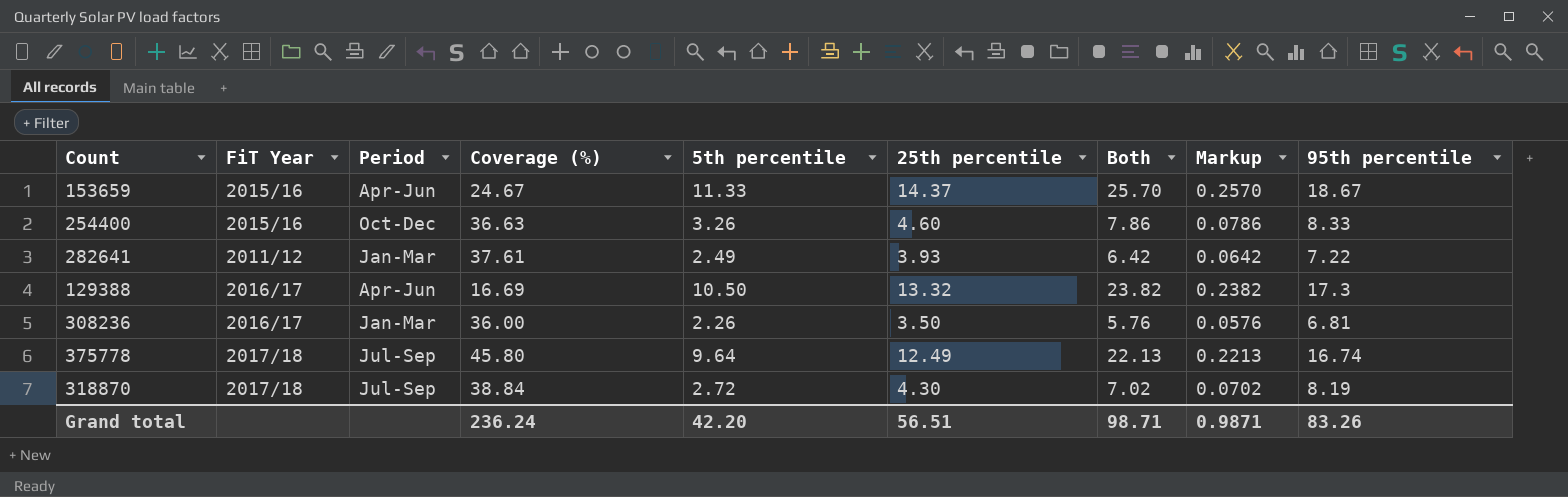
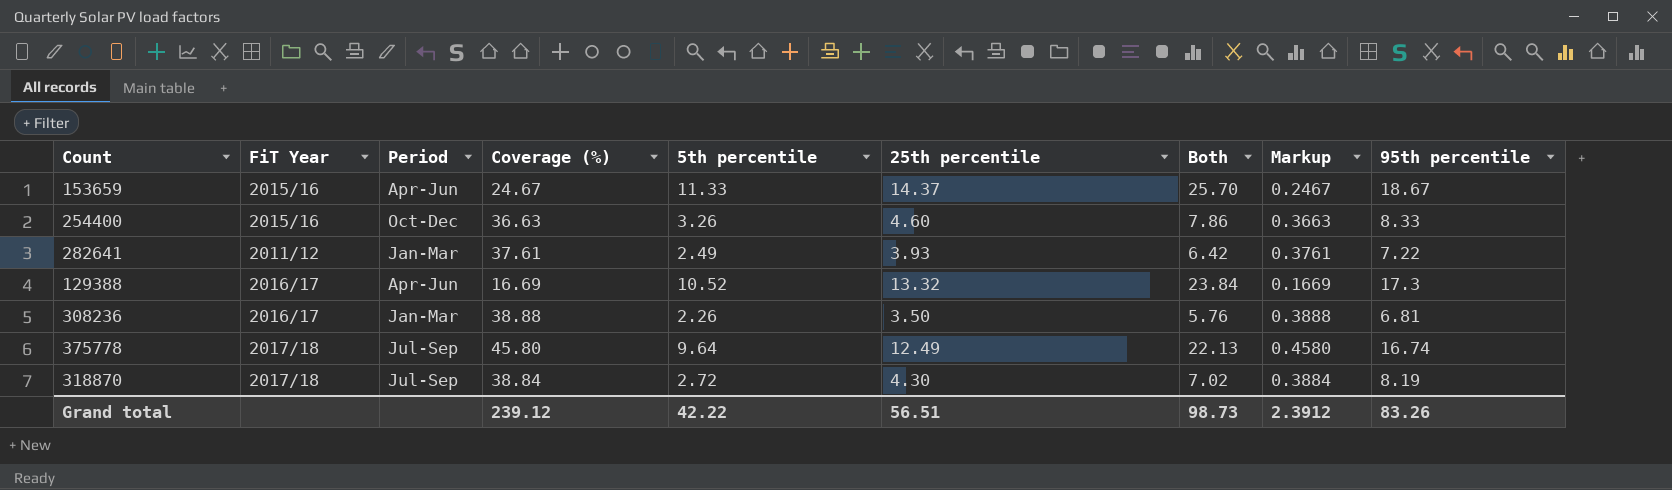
column Markup | formula: [Both] * 0.01 -> [Coverage (%)] * 0.01
129388 | 5th percentile: 10.50 -> 10.52
129388 | Both: 23.82 -> 23.84
308236 | Coverage (%): 36.00 -> 38.88
Grand total | Coverage (%): 236.24 -> 239.12
Grand total | 5th percentile: 42.20 -> 42.22
Grand total | Both: 98.71 -> 98.73
Grand total | Markup: 0.9871 -> 2.3912

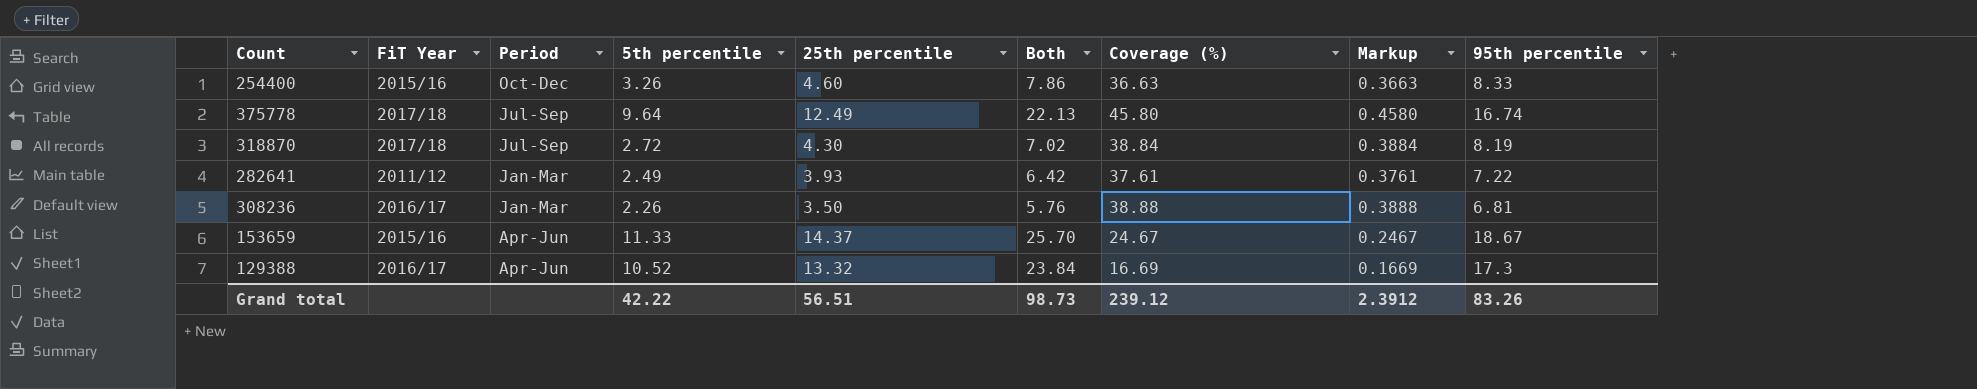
row order: none -> Period descending
column Coverage (%) | position: 4 -> 7

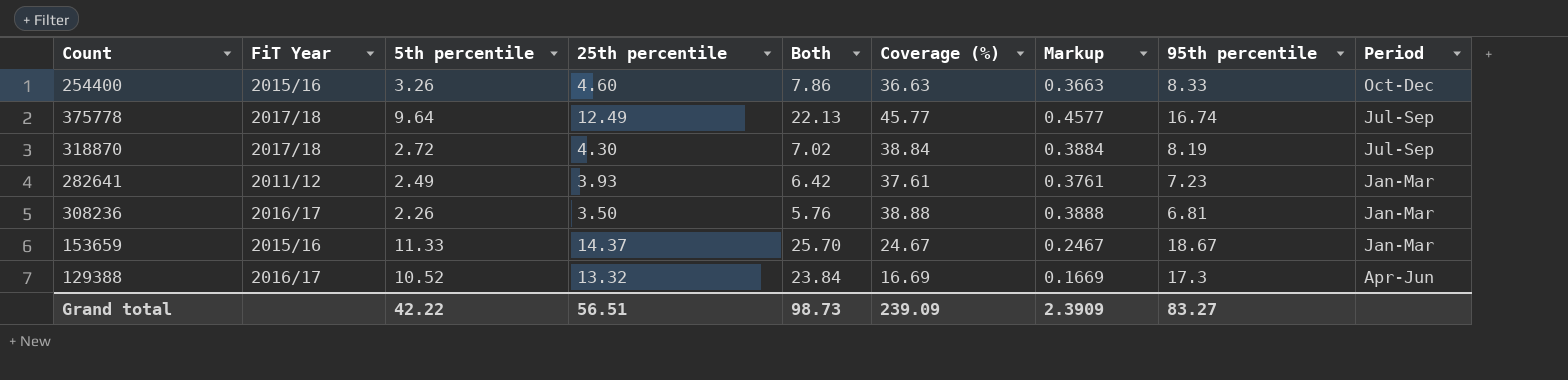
column Period | position: 3 -> 9
375778 | Coverage (%): 45.80 -> 45.77
375778 | Markup: 0.4580 -> 0.4577
282641 | 95th percentile: 7.22 -> 7.23
153659 | Period: Apr-Jun -> Jan-Mar
Grand total | Coverage (%): 239.12 -> 239.09
Grand total | Markup: 2.3912 -> 2.3909
Grand total | 95th percentile: 83.26 -> 83.27

